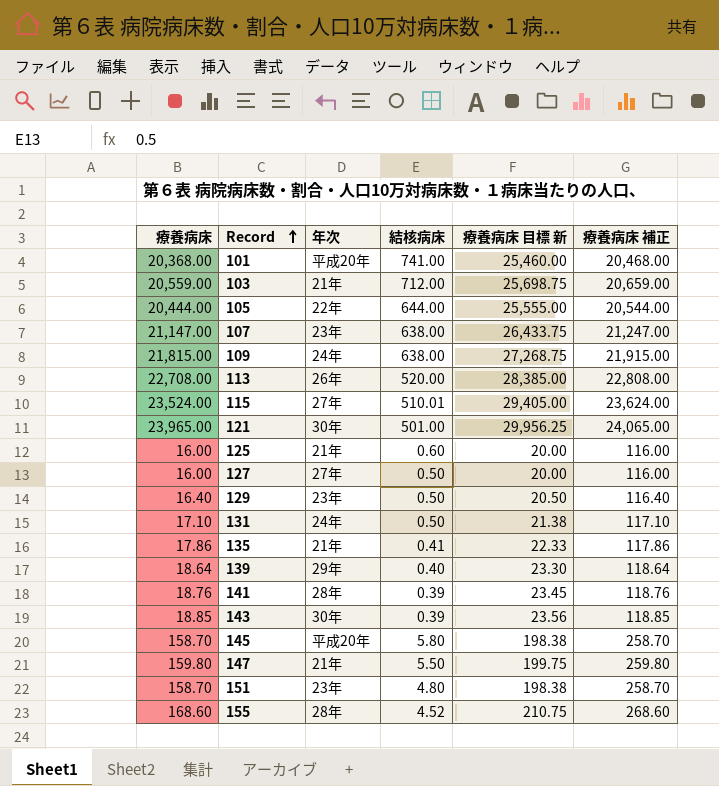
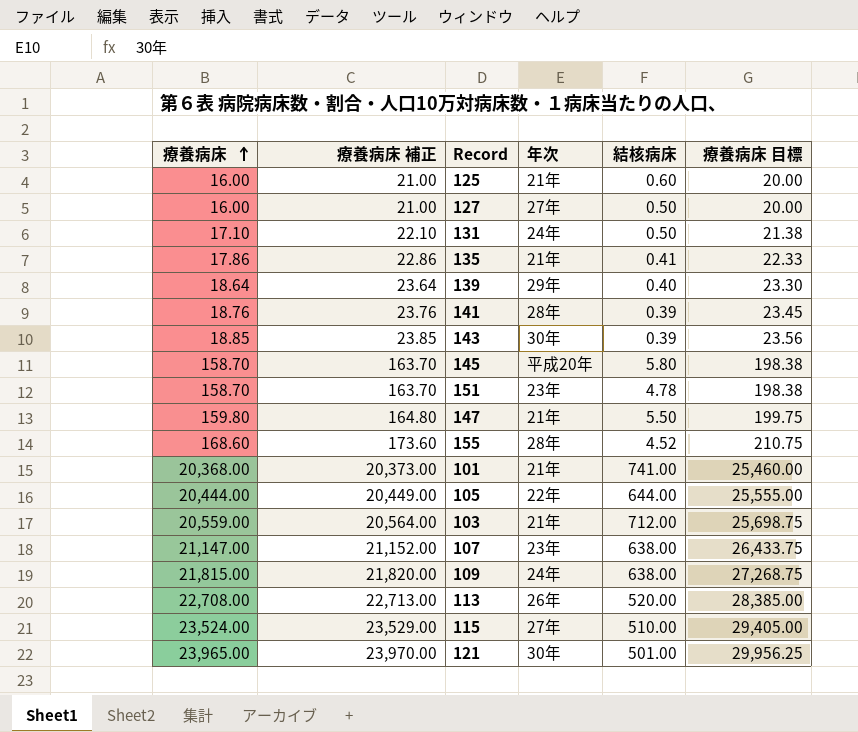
row order: Record ascending -> 療養病床 ascending
column 療養病床 補正 | formula: [療養病床] + 100 -> [療養病床] + 5
column 療養病床 補正 | position: 6 -> 2
column name: 療養病床 目標 新 -> 療養病床 目標
row 129: 16.40 | 23年 | 0.50 | 20.50 | 116.40 -> none
151 | 結核病床: 4.80 -> 4.78
101 | 年次: 平成20年 -> 21年
115 | 結核病床: 510.01 -> 510.00

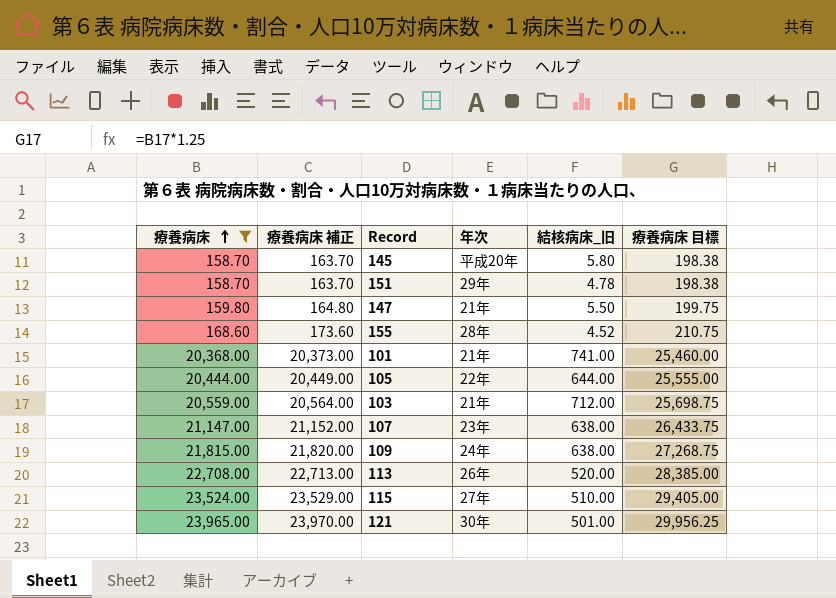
filter: none -> 療養病床 >= 158.70
column name: 結核病床 -> 結核病床_旧
151 | 年次: 23年 -> 29年

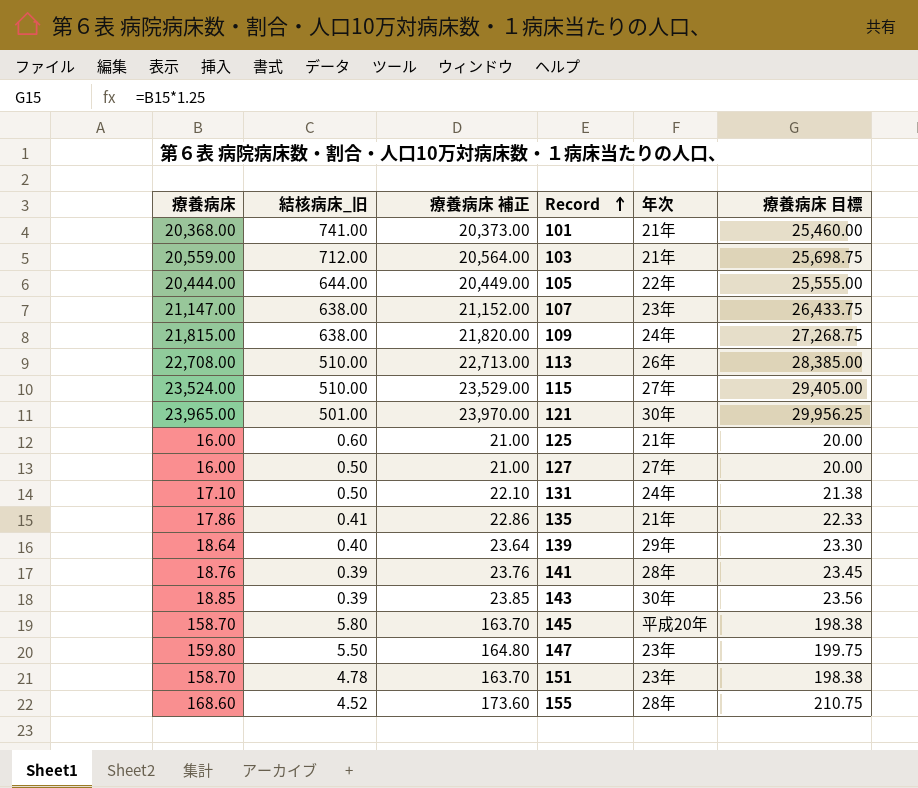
filter: 療養病床 >= 158.70 -> none
row order: 療養病床 ascending -> Record ascending
column 結核病床_旧 | position: 5 -> 2
113 | 結核病床_旧: 520.00 -> 510.00
147 | 年次: 21年 -> 23年
151 | 年次: 29年 -> 23年

